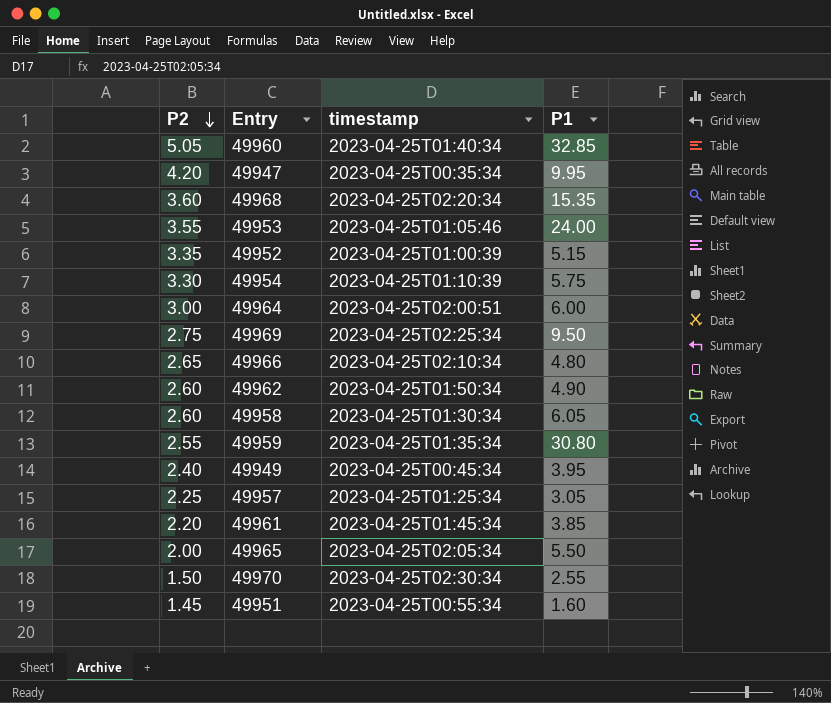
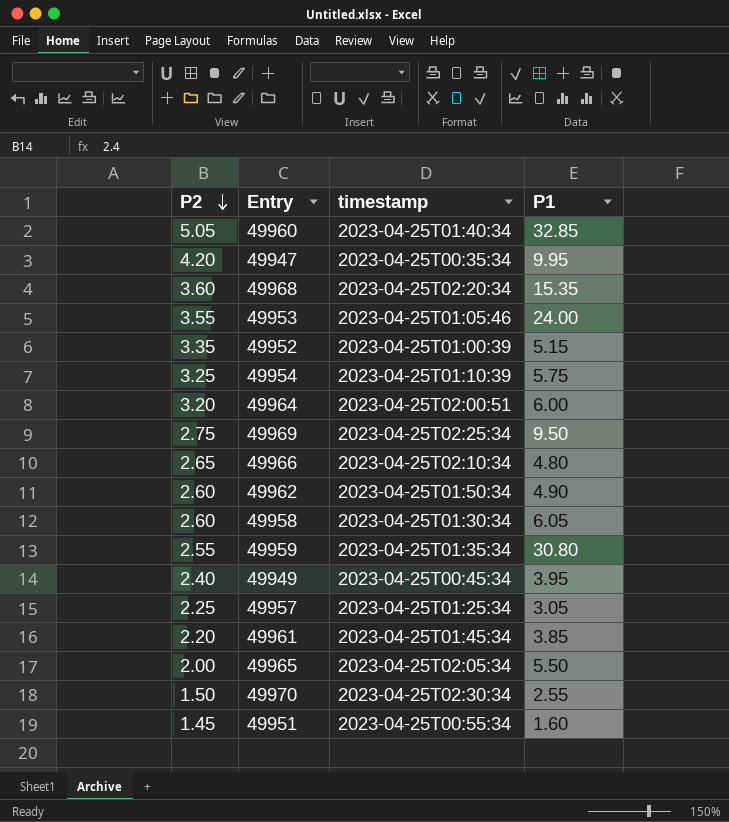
49954 | P2: 3.30 -> 3.25
49964 | P2: 3.00 -> 3.20

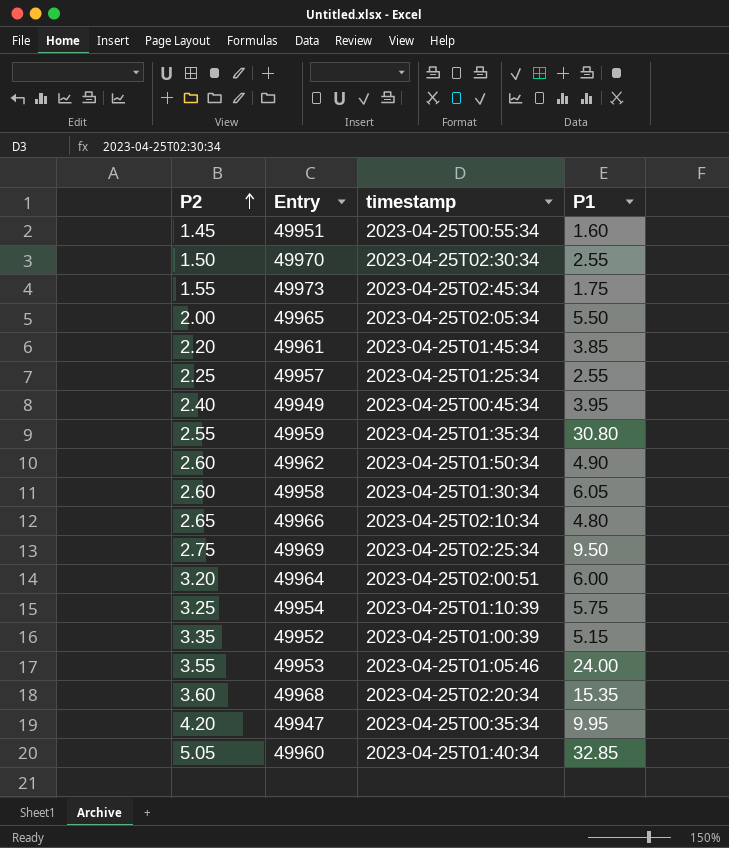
row order: P2 descending -> P2 ascending
row 49973: none -> 1.55 | 2023-04-25T02:45:34 | 1.75
49957 | P1: 3.05 -> 2.55

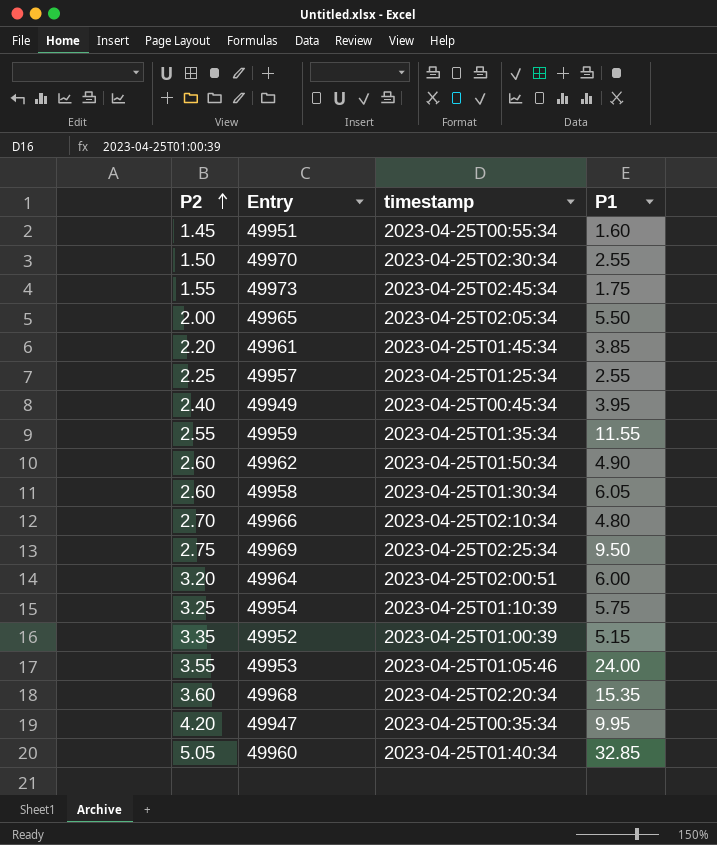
49959 | P1: 30.80 -> 11.55
49966 | P2: 2.65 -> 2.70

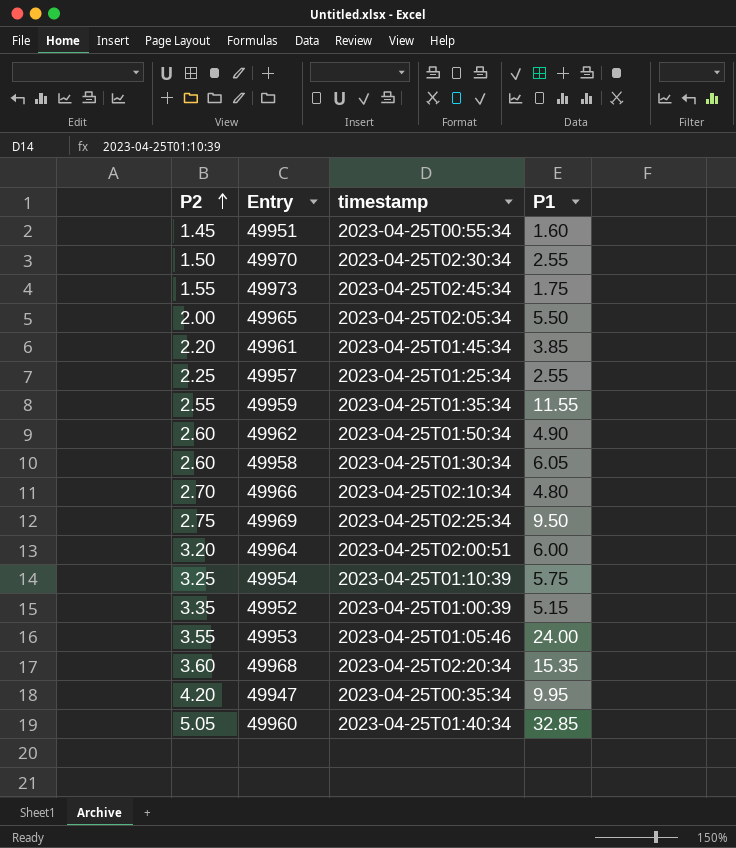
row 49949: 2.40 | 2023-04-25T00:45:34 | 3.95 -> none

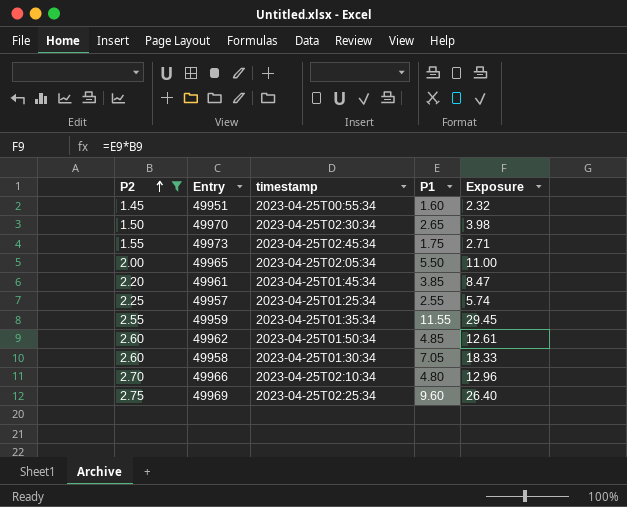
filter: none -> P2 <= 2.75
column Exposure | formula: none -> [P2] * [P1]
49970 | P1: 2.55 -> 2.65
49962 | P1: 4.90 -> 4.85
49958 | P1: 6.05 -> 7.05
49969 | P1: 9.50 -> 9.60

